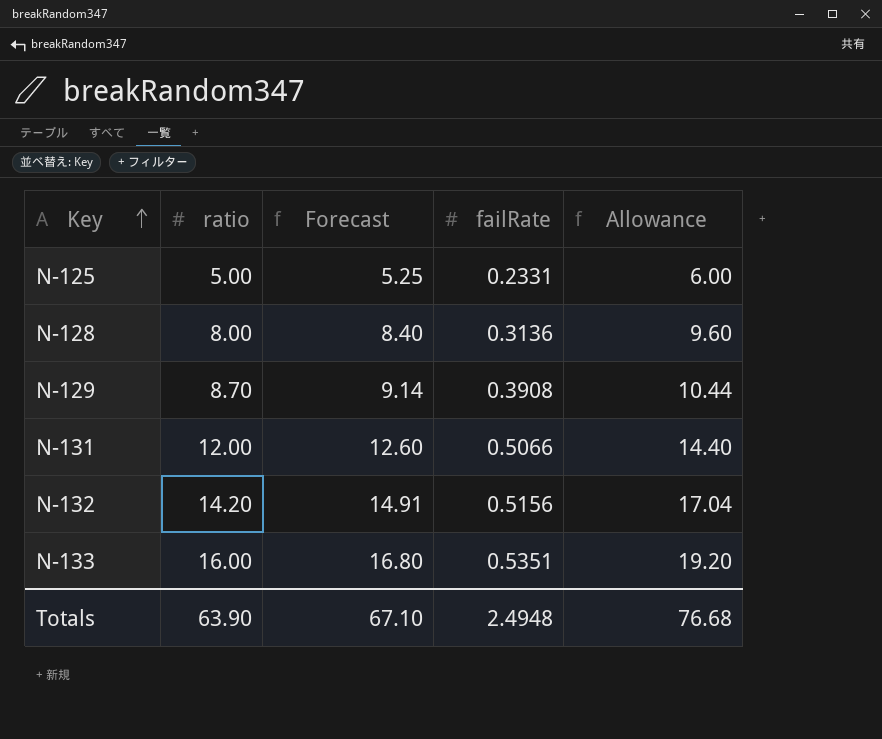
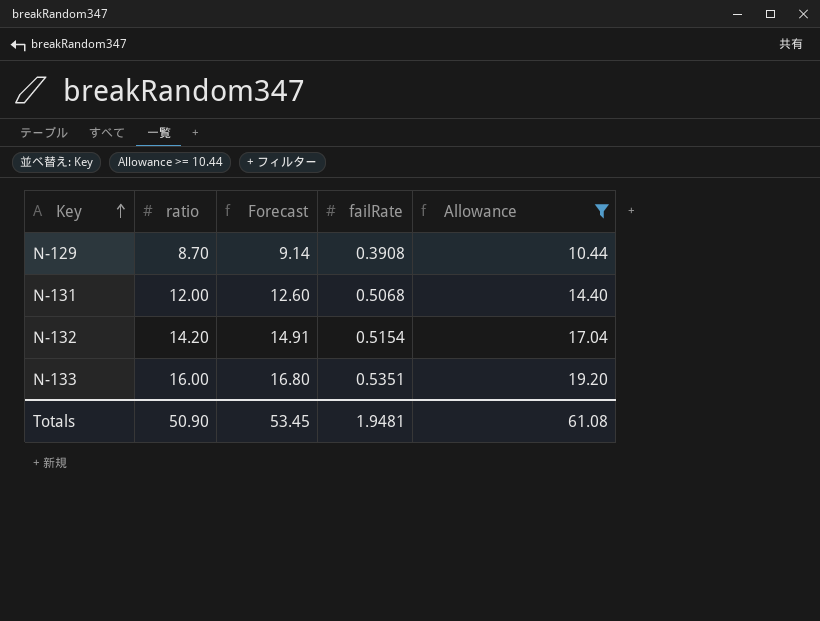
filter: none -> Allowance >= 10.44
N-131 | failRate: 0.5066 -> 0.5068
N-132 | failRate: 0.5156 -> 0.5154
Totals | ratio: 63.90 -> 50.90
Totals | Forecast: 67.10 -> 53.45
Totals | failRate: 2.4948 -> 1.9481
Totals | Allowance: 76.68 -> 61.08

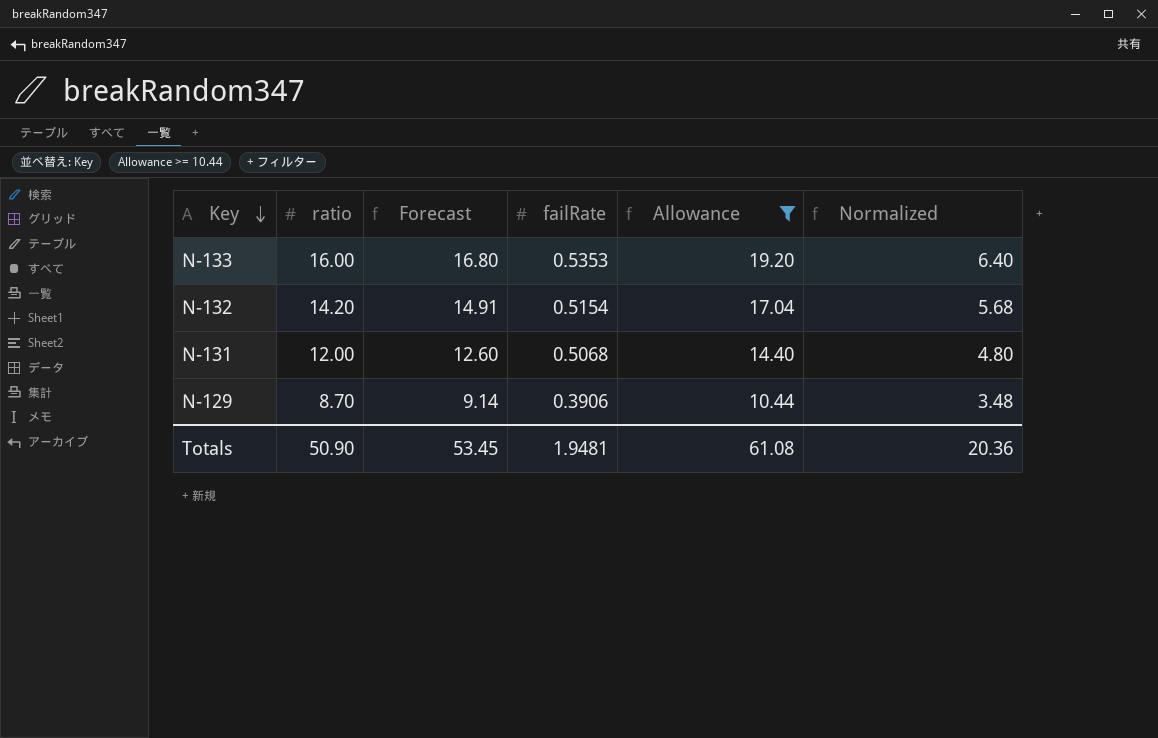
row order: Key ascending -> Key descending
column Normalized | formula: none -> [ratio] * 0.4
N-133 | failRate: 0.5351 -> 0.5353
N-129 | failRate: 0.3908 -> 0.3906

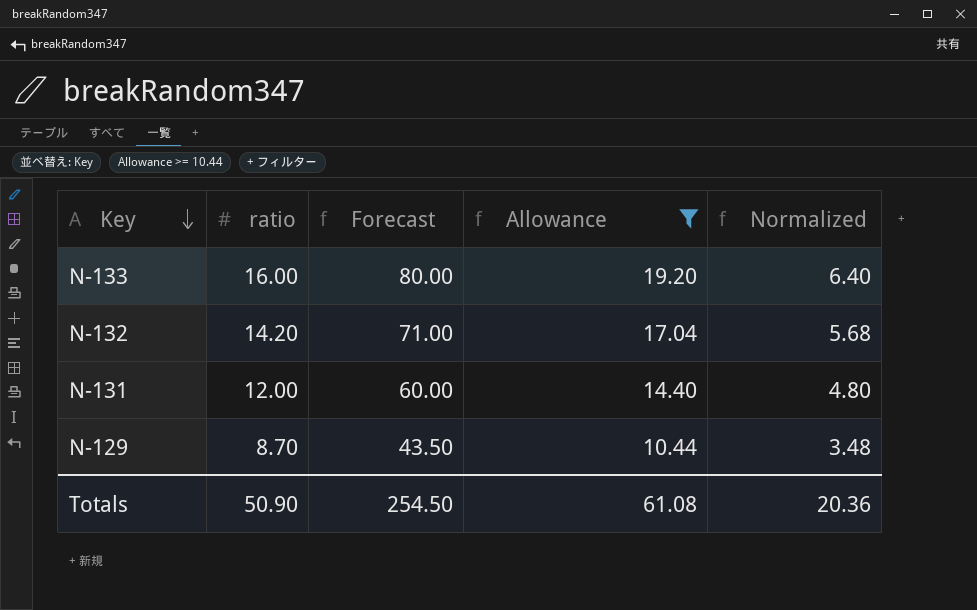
column failRate | position: 4 -> none
column Forecast | formula: [ratio] * 1.05 -> [ratio] * 5
Totals | Forecast: 53.45 -> 254.50

